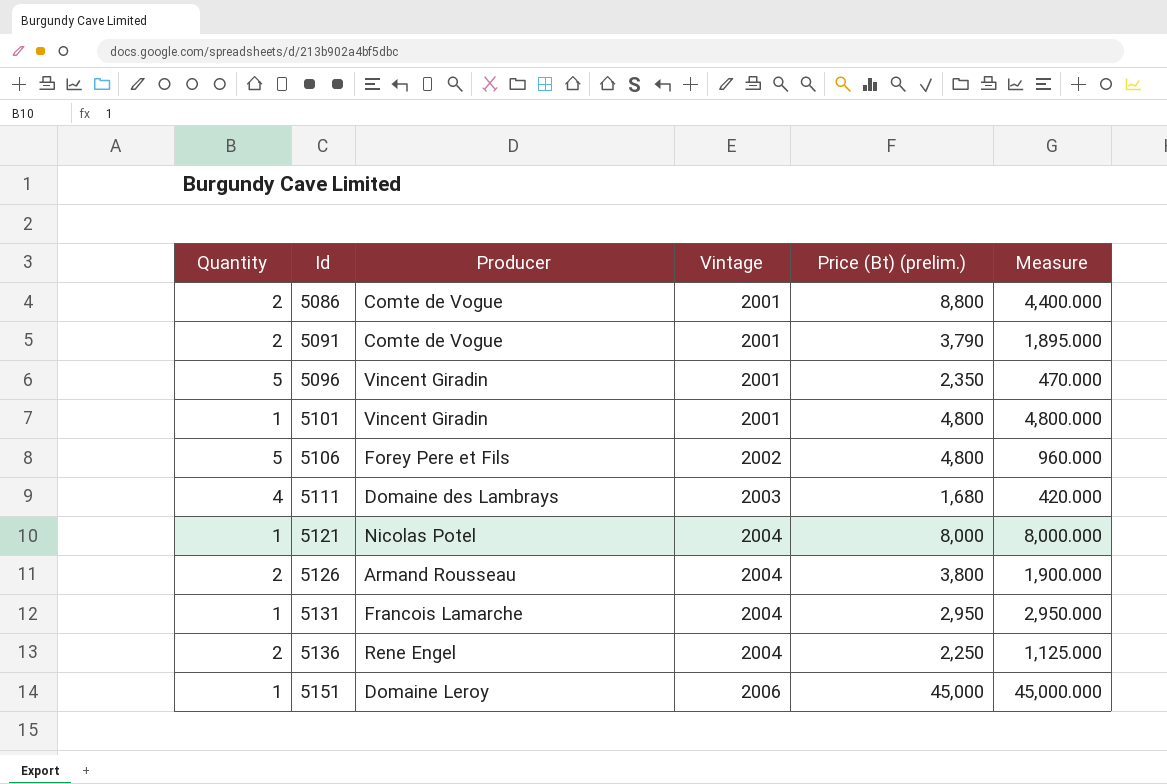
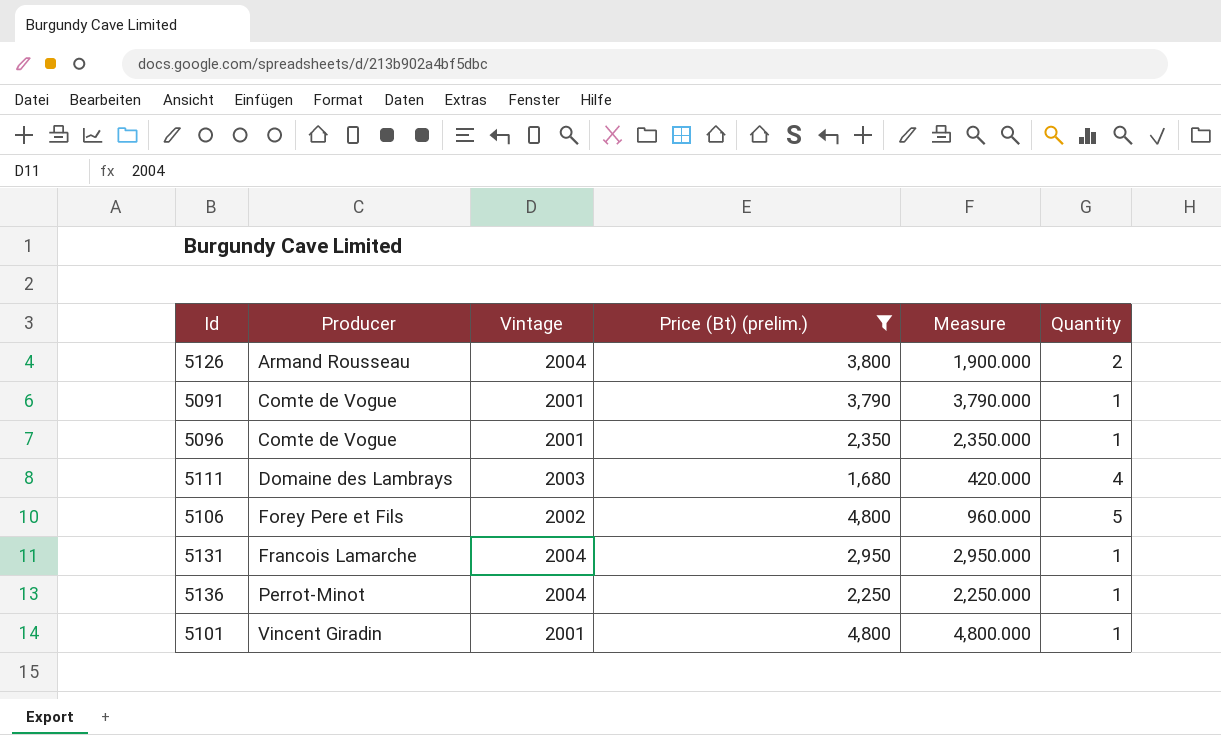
filter: none -> Price (Bt) (prelim.) <= 4,800
row order: Id ascending -> Producer ascending
column Quantity | position: 1 -> 6
5091 | Measure: 1,895.000 -> 3,790.000
5091 | Quantity: 2 -> 1
5096 | Producer: Vincent Giradin -> Comte de Vogue
5096 | Measure: 470.000 -> 2,350.000
5096 | Quantity: 5 -> 1
5136 | Producer: Rene Engel -> Perrot-Minot
5136 | Measure: 1,125.000 -> 2,250.000
5136 | Quantity: 2 -> 1

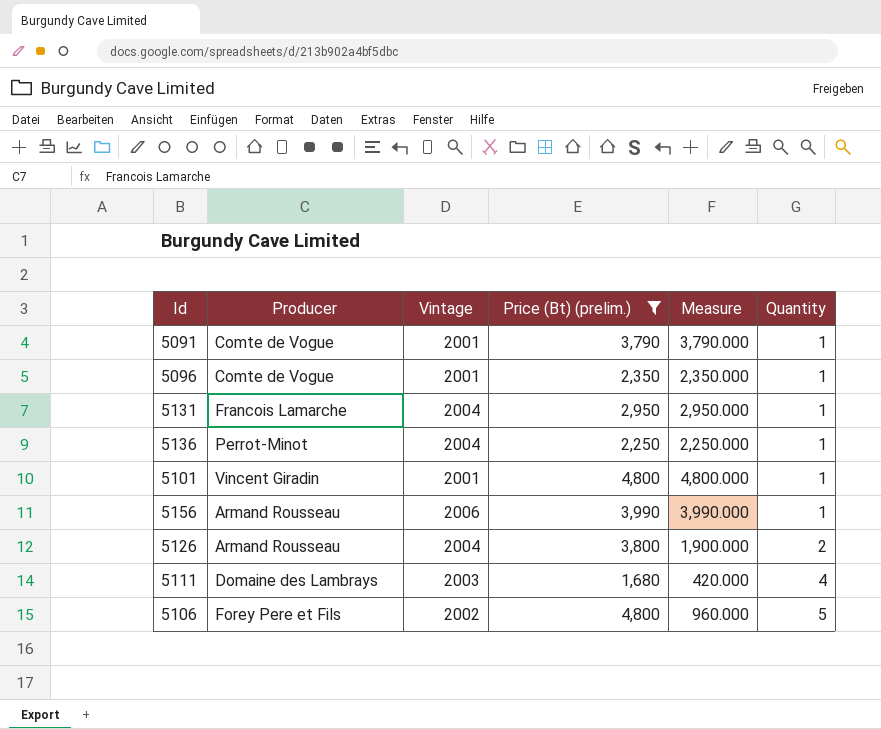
row order: Producer ascending -> Quantity ascending
row 5156: none -> Armand Rousseau | 2006 | 3,990 | 3,990.000 | 1

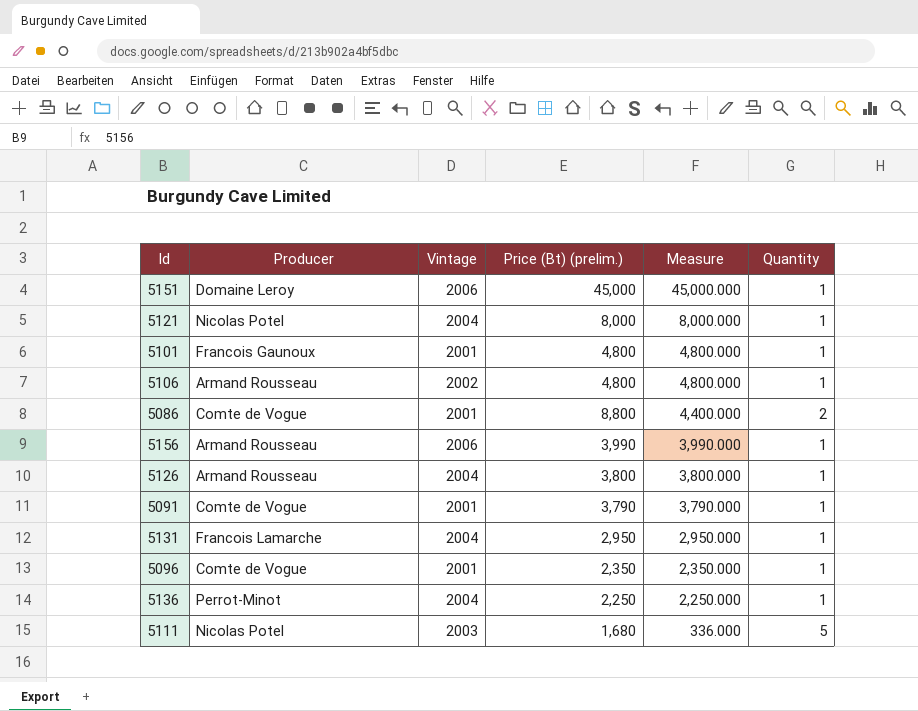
filter: Price (Bt) (prelim.) <= 4,800 -> none
row order: Quantity ascending -> Measure descending
5101 | Producer: Vincent Giradin -> Francois Gaunoux
5106 | Producer: Forey Pere et Fils -> Armand Rousseau
5106 | Measure: 960.000 -> 4,800.000
5106 | Quantity: 5 -> 1
5126 | Measure: 1,900.000 -> 3,800.000
5126 | Quantity: 2 -> 1
5111 | Producer: Domaine des Lambrays -> Nicolas Potel
5111 | Measure: 420.000 -> 336.000
5111 | Quantity: 4 -> 5

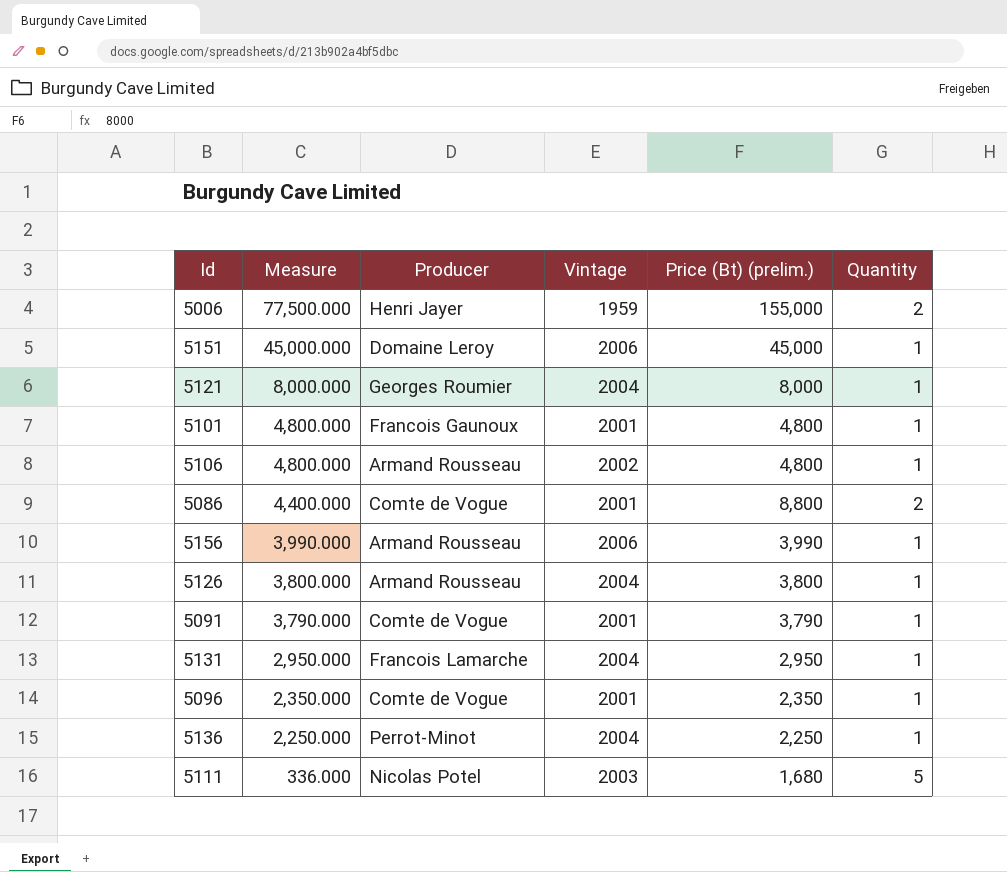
column Measure | position: 5 -> 2
row 5006: none -> 77,500.000 | Henri Jayer | 1959 | 155,000 | 2
5121 | Producer: Nicolas Potel -> Georges Roumier

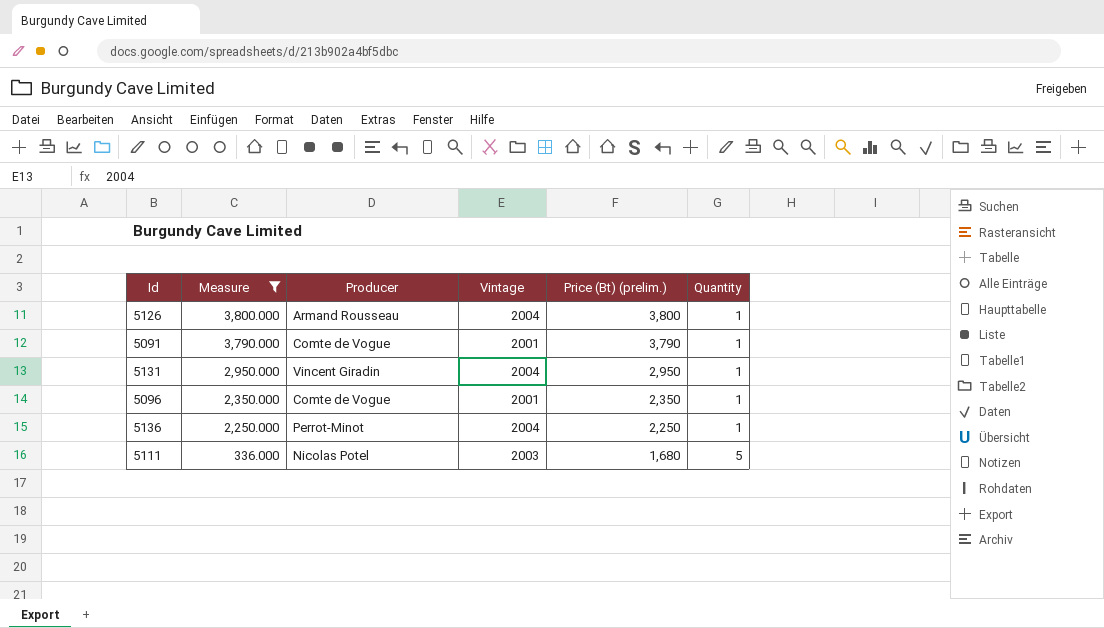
filter: none -> Measure <= 3,800.000
5131 | Producer: Francois Lamarche -> Vincent Giradin

